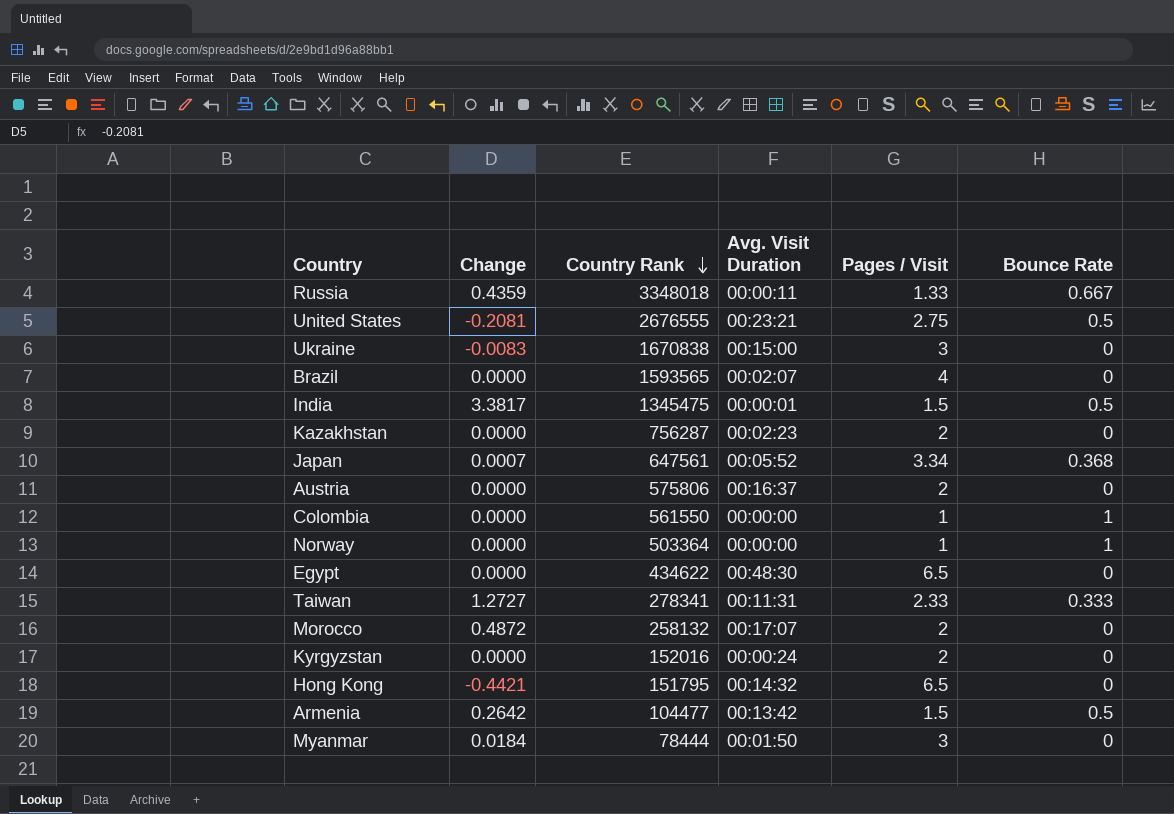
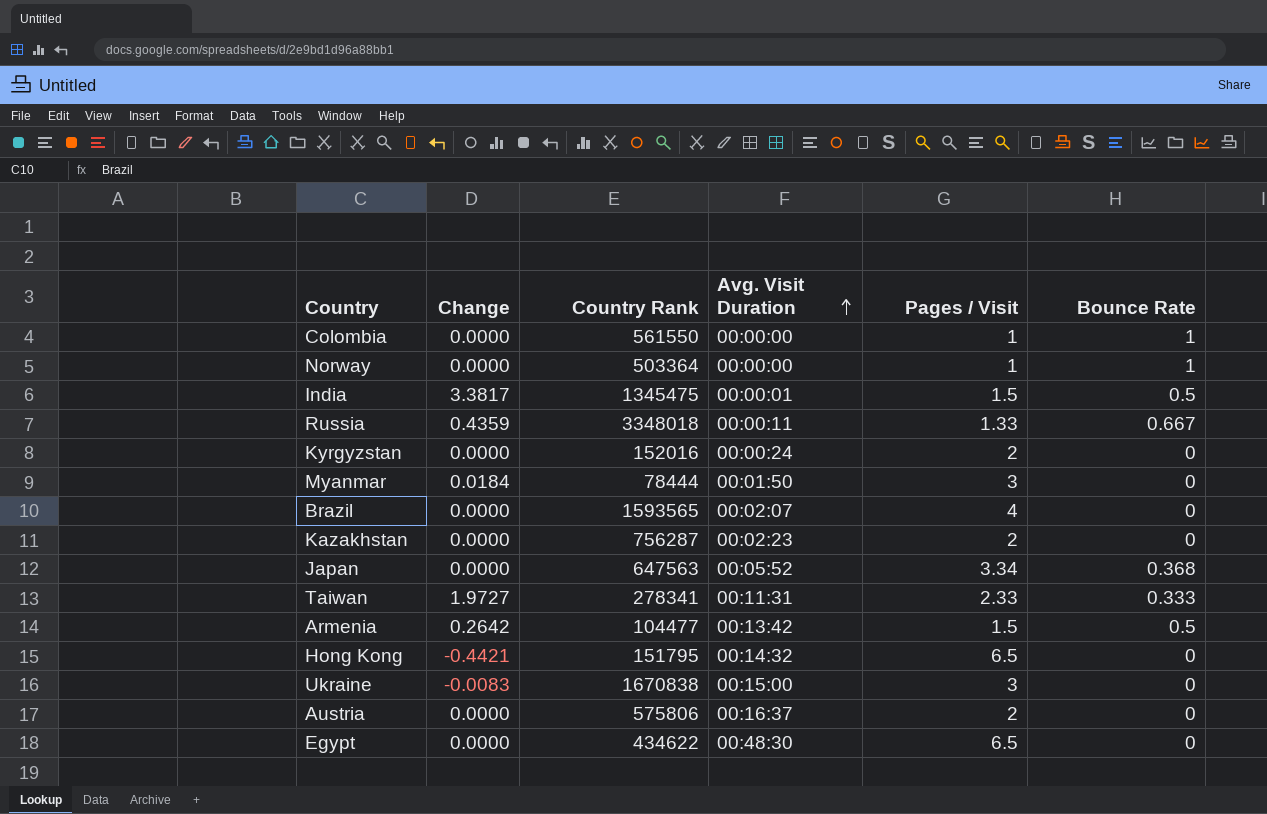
row order: Country Rank descending -> Avg. Visit Duration ascending
row United States: -0.2081 | 2676555 | 00:23:21 | 2.75 | 0.5 -> none
row Morocco: 0.4872 | 258132 | 00:17:07 | 2 | 0 -> none
Japan | Change: 0.0007 -> 0.0000
Japan | Country Rank: 647561 -> 647563
Taiwan | Change: 1.2727 -> 1.9727

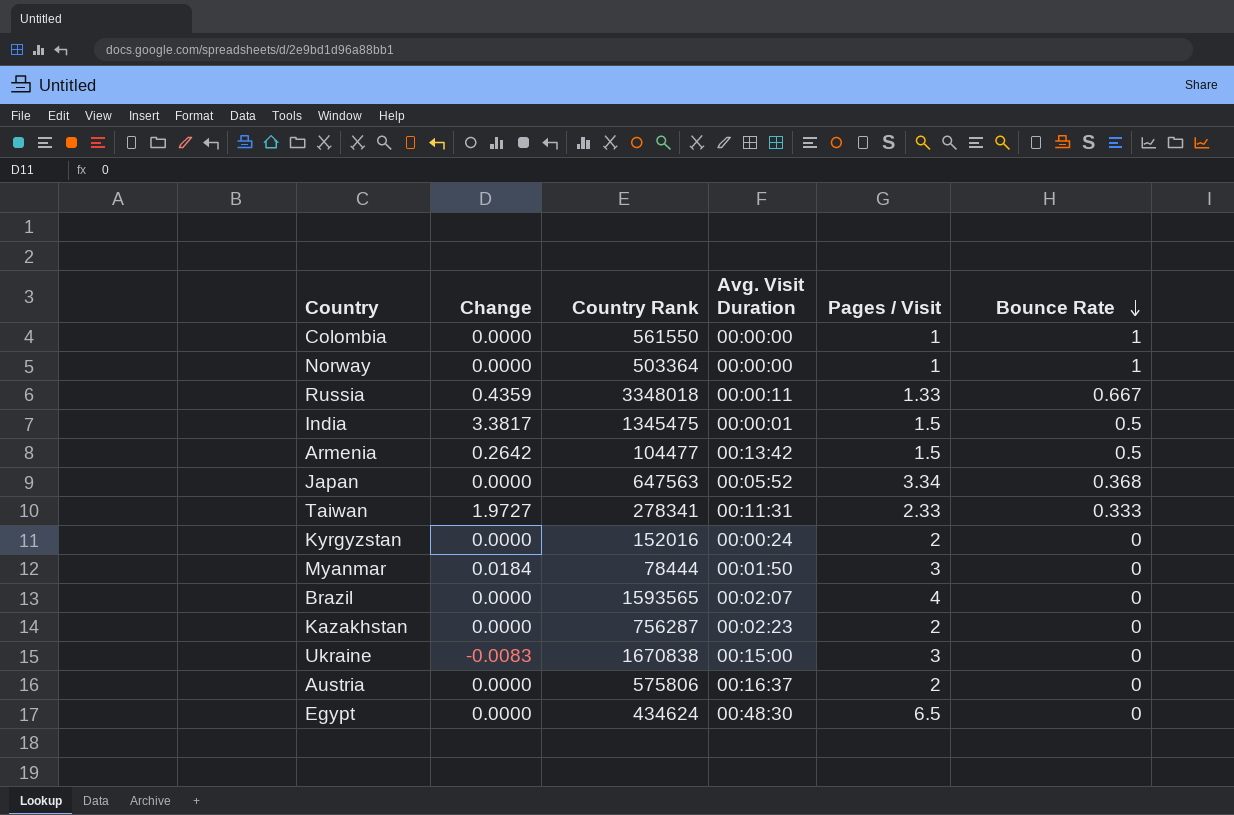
row order: Avg. Visit Duration ascending -> Bounce Rate descending
row Hong Kong: -0.4421 | 151795 | 00:14:32 | 6.5 | 0 -> none
Egypt | Country Rank: 434622 -> 434624

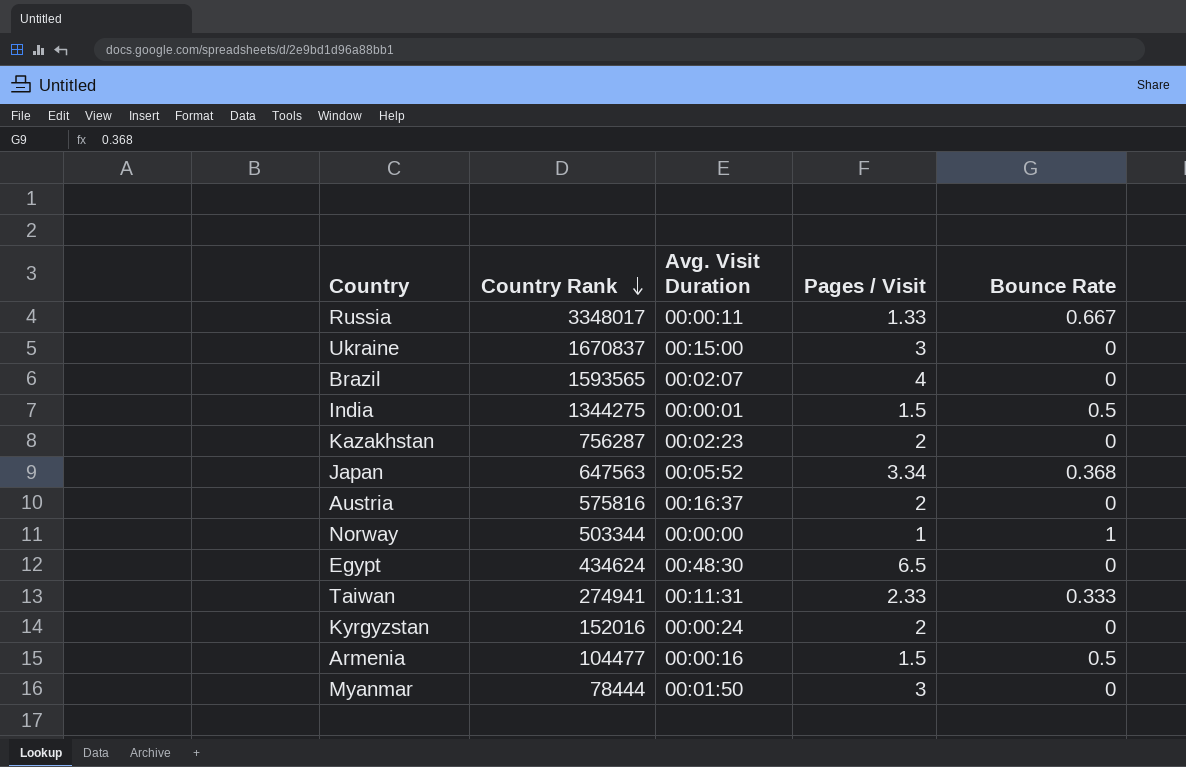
row order: Bounce Rate descending -> Country Rank descending
column Change | position: 2 -> none
row Colombia: 0.0000 | 561550 | 00:00:00 | 1 | 1 -> none
Russia | Country Rank: 3348018 -> 3348017
Ukraine | Country Rank: 1670838 -> 1670837
India | Country Rank: 1345475 -> 1344275
Austria | Country Rank: 575806 -> 575816
Norway | Country Rank: 503364 -> 503344
Taiwan | Country Rank: 278341 -> 274941
Armenia | Avg. Visit Duration: 00:13:42 -> 00:00:16

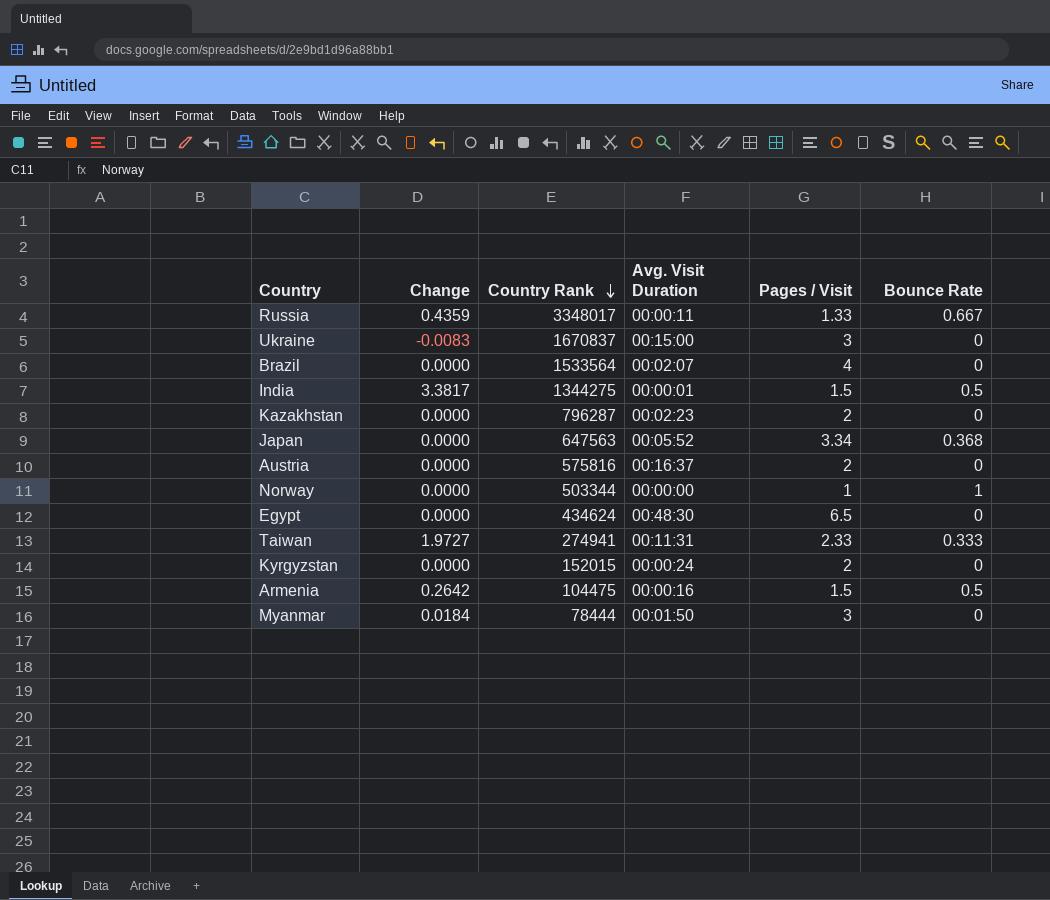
column Change | position: none -> 2
Brazil | Country Rank: 1593565 -> 1533564
Kazakhstan | Country Rank: 756287 -> 796287
Kyrgyzstan | Country Rank: 152016 -> 152015
Armenia | Country Rank: 104477 -> 104475

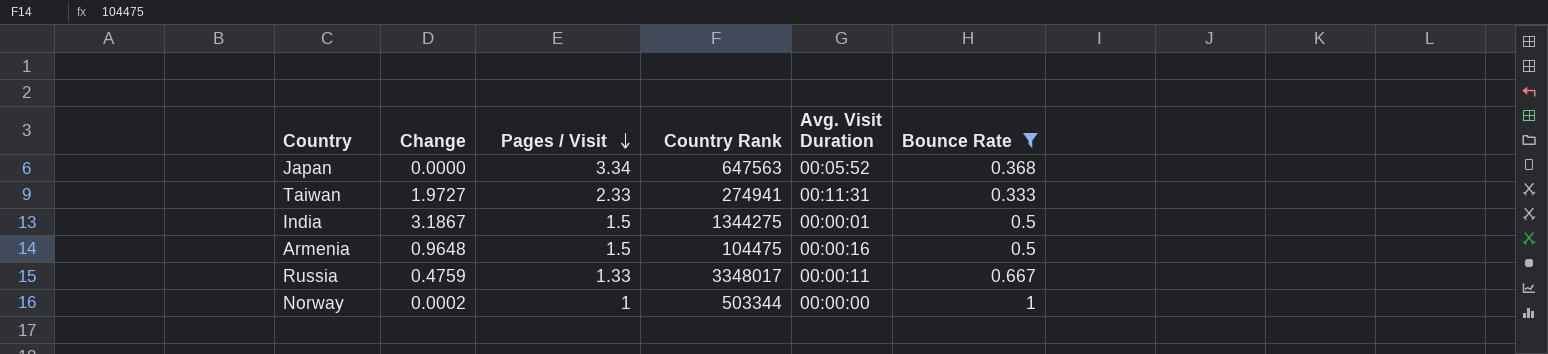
filter: none -> Bounce Rate != 0
row order: Country Rank descending -> Pages / Visit descending
column Pages / Visit | position: 5 -> 3
India | Change: 3.3817 -> 3.1867
Armenia | Change: 0.2642 -> 0.9648
Russia | Change: 0.4359 -> 0.4759
Norway | Change: 0.0000 -> 0.0002

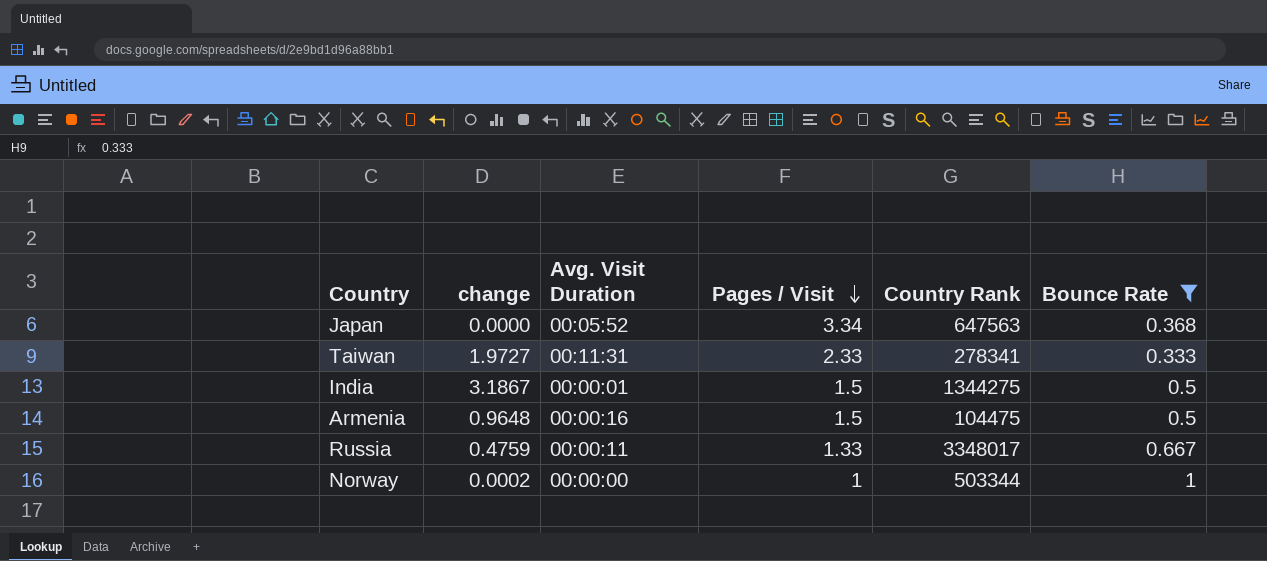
column name: Change -> change
column Avg. Visit Duration | position: 5 -> 3
Taiwan | Country Rank: 274941 -> 278341

